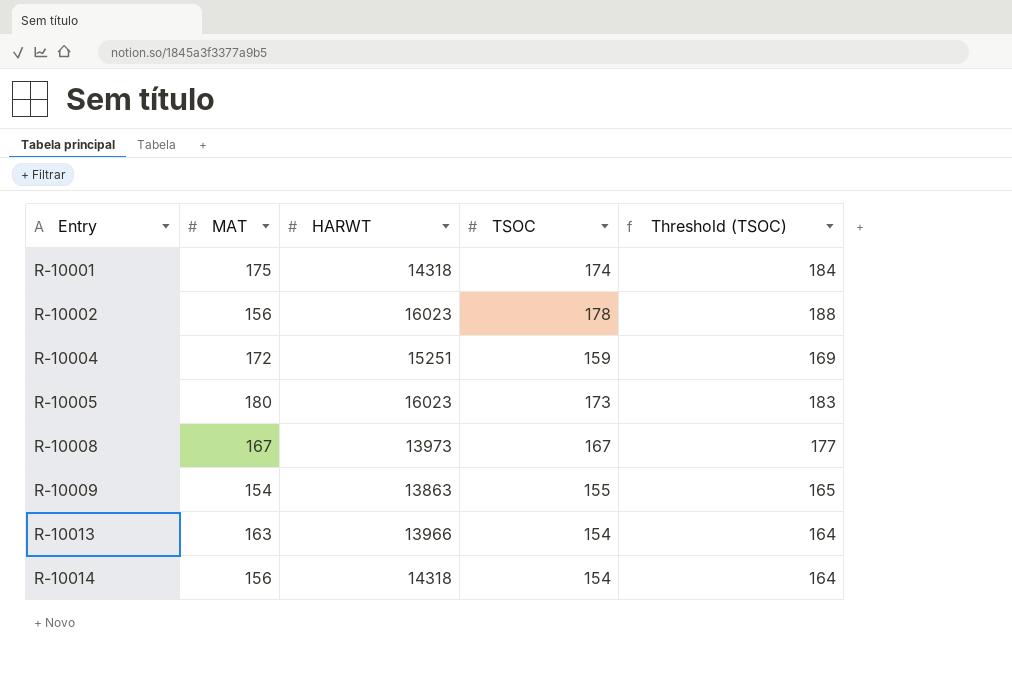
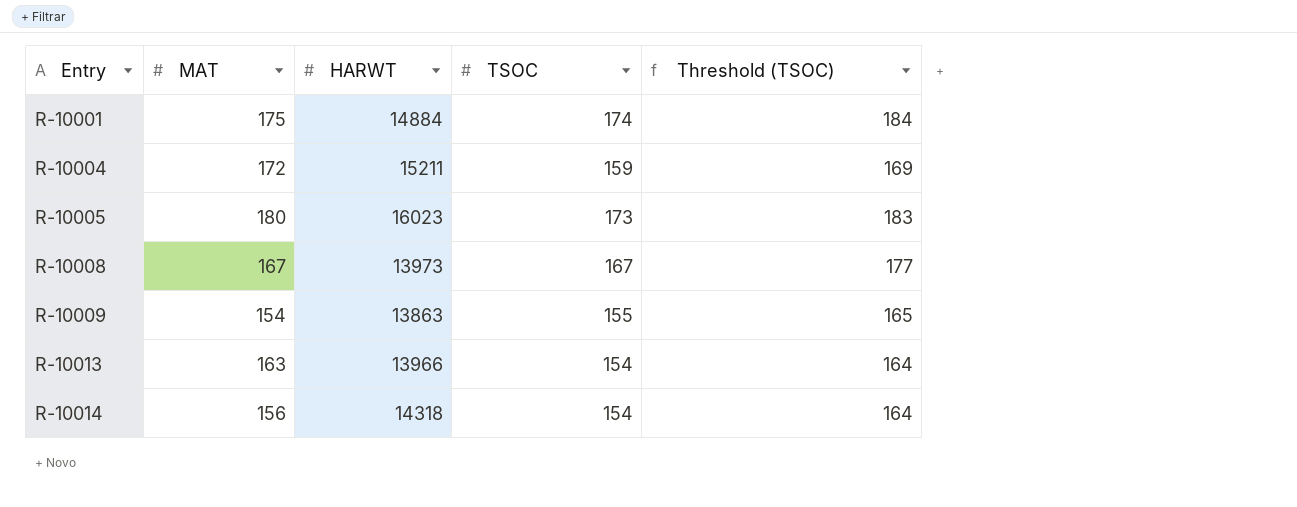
row R-10002: 156 | 16023 | 178 | 188 -> none
R-10001 | HARWT: 14318 -> 14884
R-10004 | HARWT: 15251 -> 15211

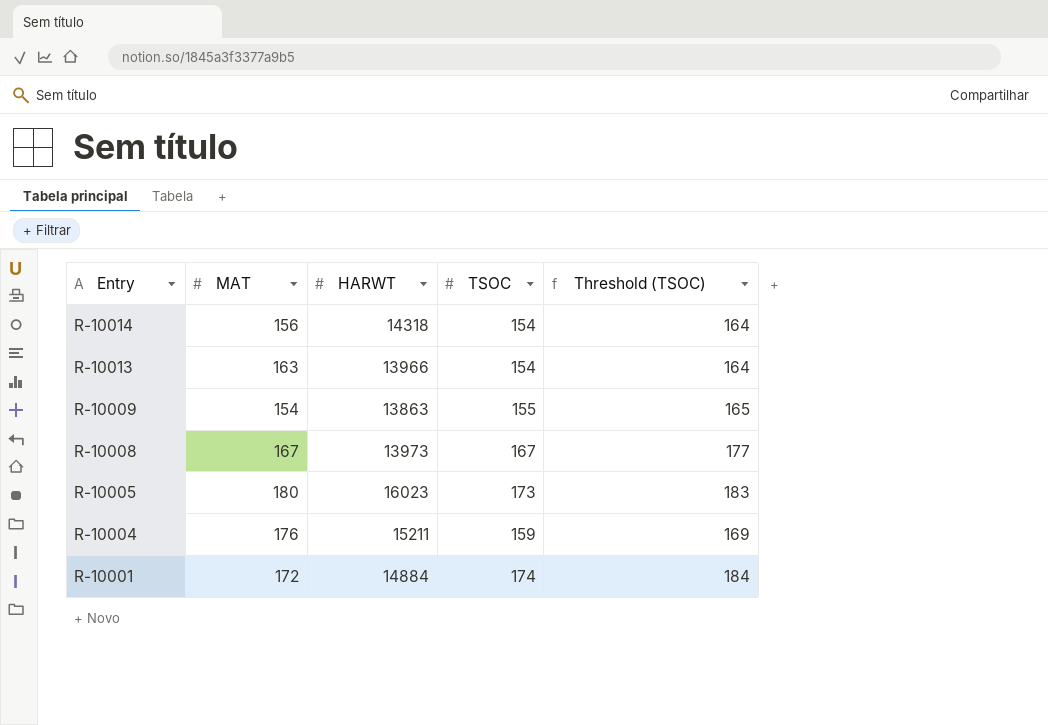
row order: Entry ascending -> Entry descending
R-10004 | MAT: 172 -> 176
R-10001 | MAT: 175 -> 172

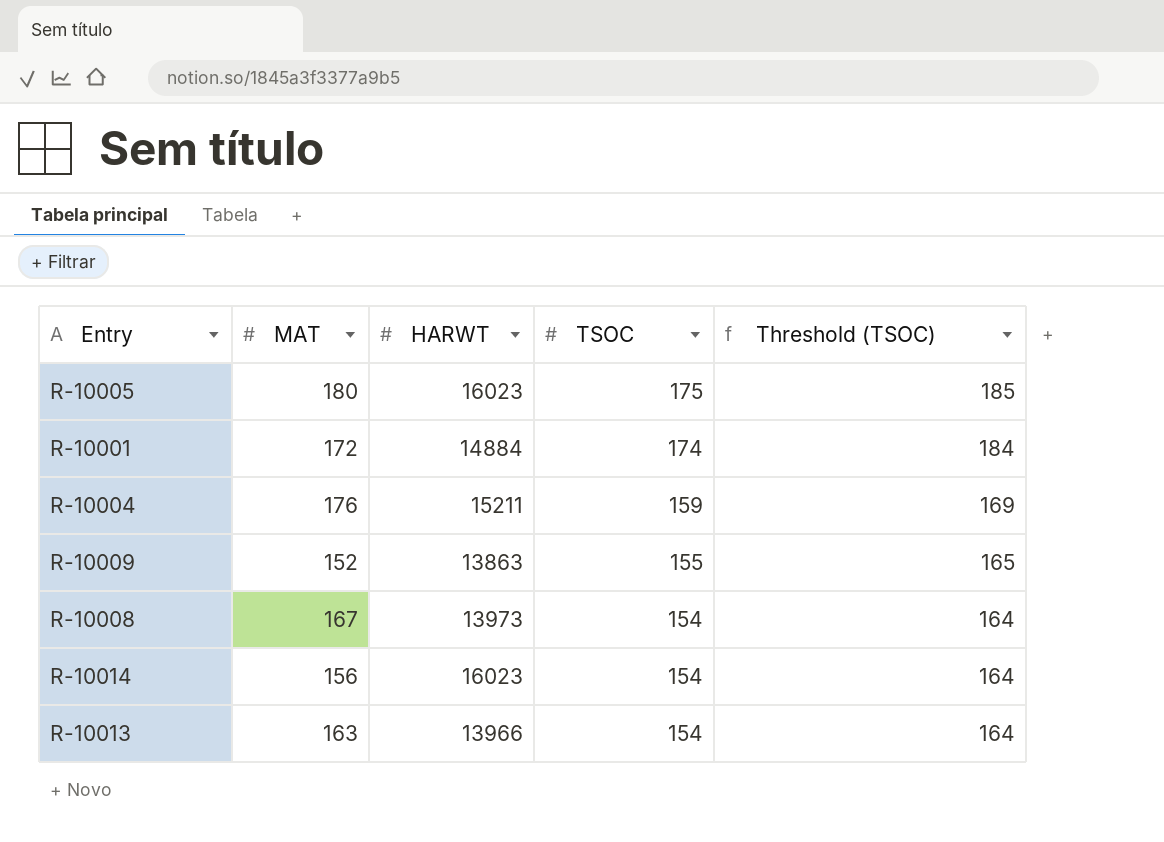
row order: Entry descending -> TSOC descending
R-10005 | TSOC: 173 -> 175
R-10005 | Threshold (TSOC): 183 -> 185
R-10009 | MAT: 154 -> 152
R-10008 | TSOC: 167 -> 154
R-10008 | Threshold (TSOC): 177 -> 164
R-10014 | HARWT: 14318 -> 16023

